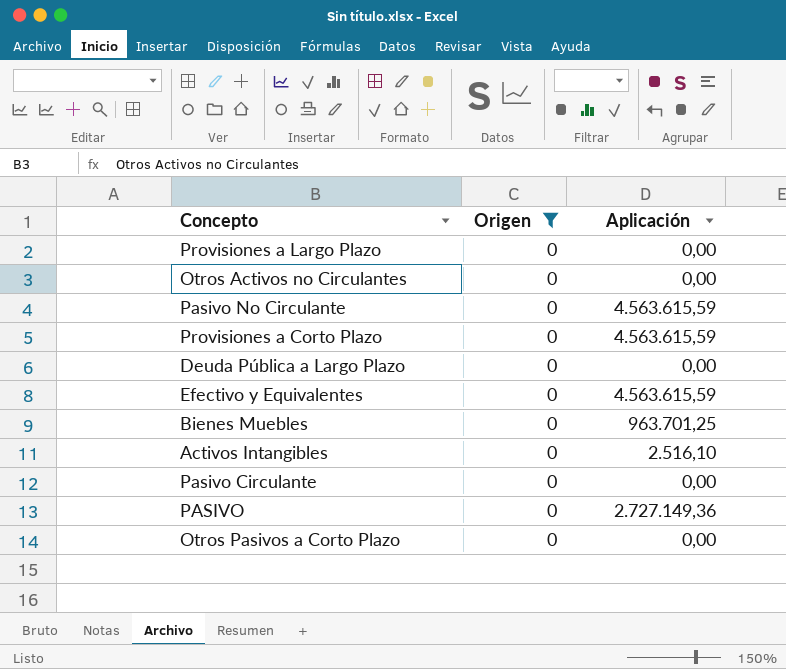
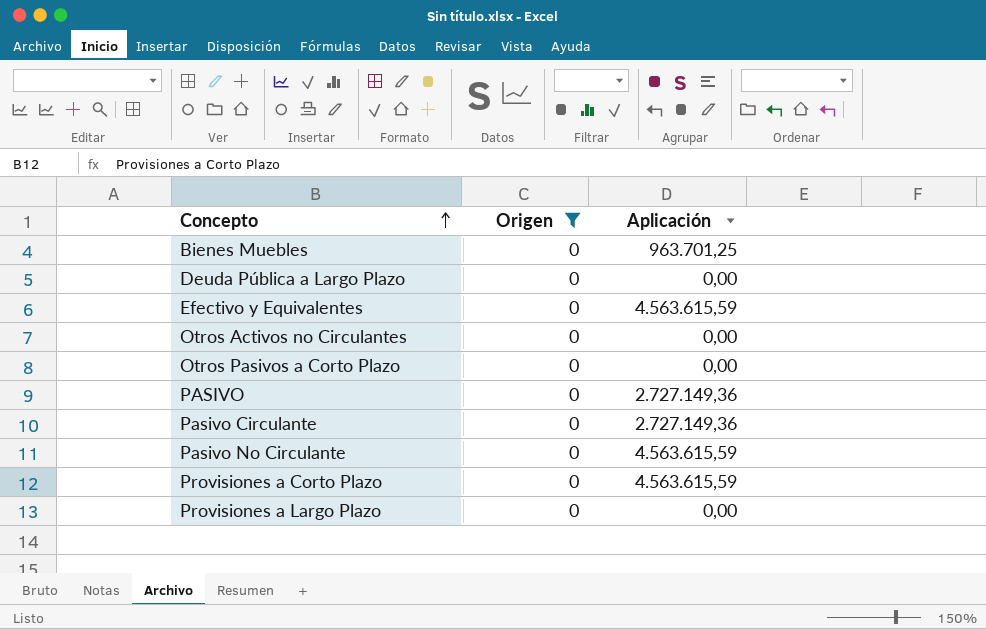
row order: none -> Concepto ascending
row Activos Intangibles: 0 | 2.516,10 -> none
Pasivo Circulante | Aplicación: 0,00 -> 2.727.149,36

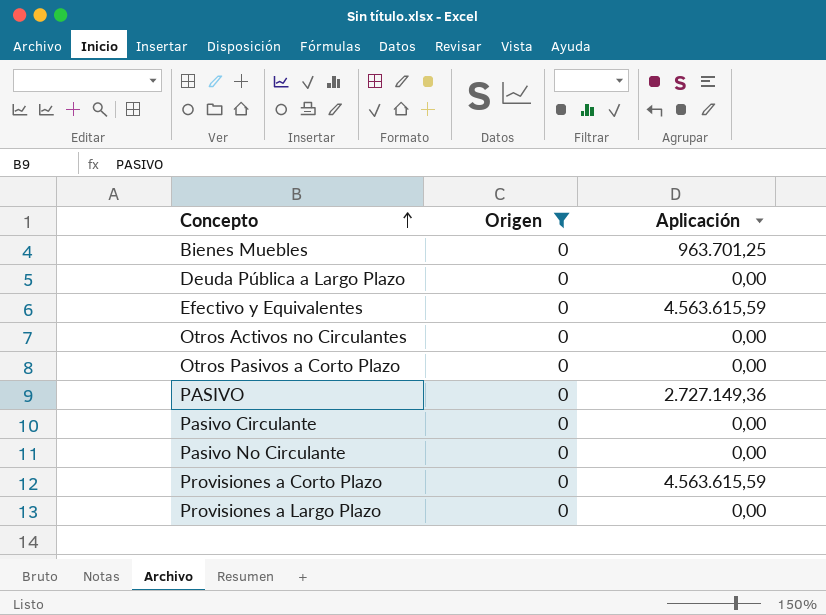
Pasivo Circulante | Aplicación: 2.727.149,36 -> 0,00
Pasivo No Circulante | Aplicación: 4.563.615,59 -> 0,00

